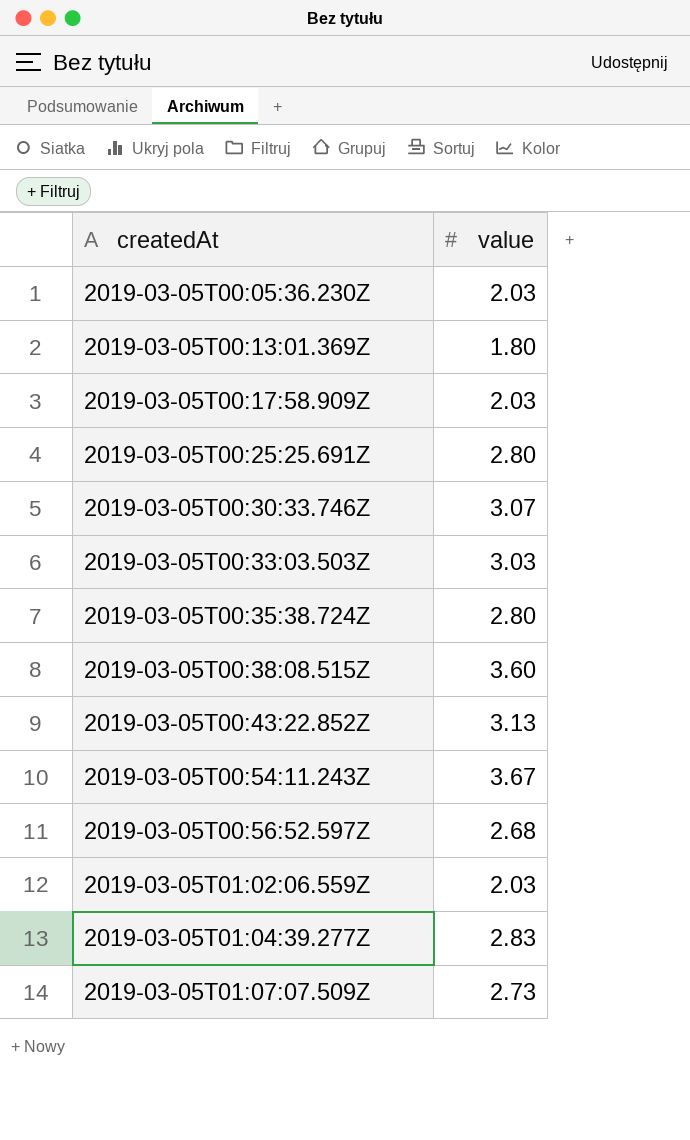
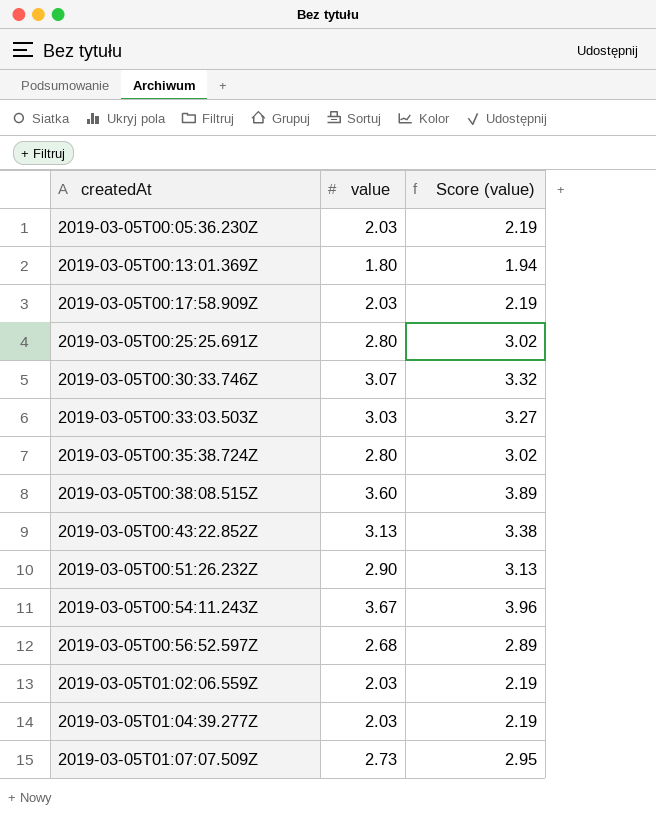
column Score (value) | formula: none -> [value] * 1.08
row 2019-03-05T00:51:26.232Z: none -> 2.90 | 3.13
2019-03-05T01:04:39.277Z | value: 2.83 -> 2.03

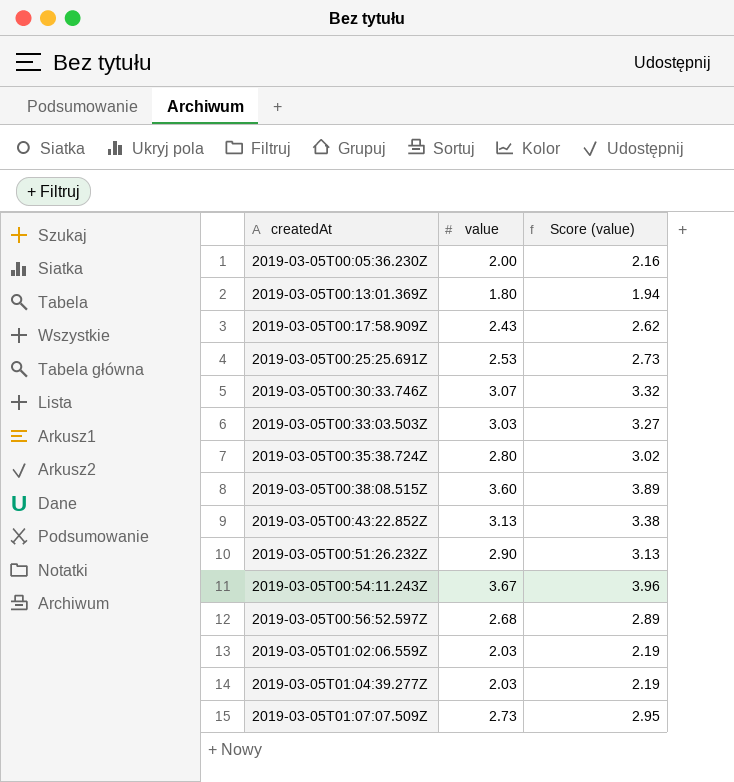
2019-03-05T00:05:36.230Z | value: 2.03 -> 2.00
2019-03-05T00:05:36.230Z | Score (value): 2.19 -> 2.16
2019-03-05T00:17:58.909Z | value: 2.03 -> 2.43
2019-03-05T00:17:58.909Z | Score (value): 2.19 -> 2.62
2019-03-05T00:25:25.691Z | value: 2.80 -> 2.53
2019-03-05T00:25:25.691Z | Score (value): 3.02 -> 2.73

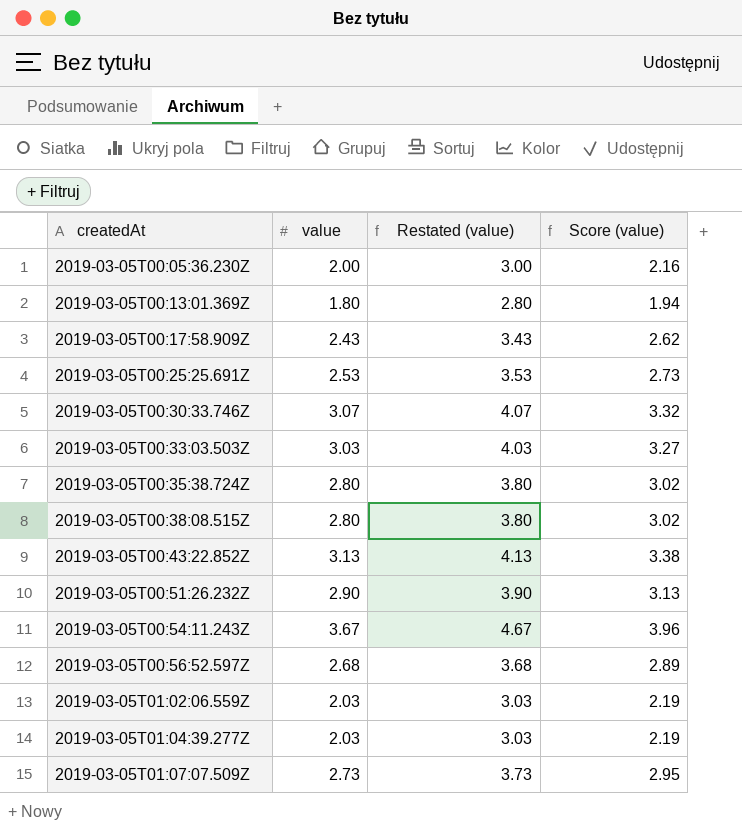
column Restated (value) | formula: none -> [value] + 1
2019-03-05T00:38:08.515Z | value: 3.60 -> 2.80
2019-03-05T00:38:08.515Z | Score (value): 3.89 -> 3.02

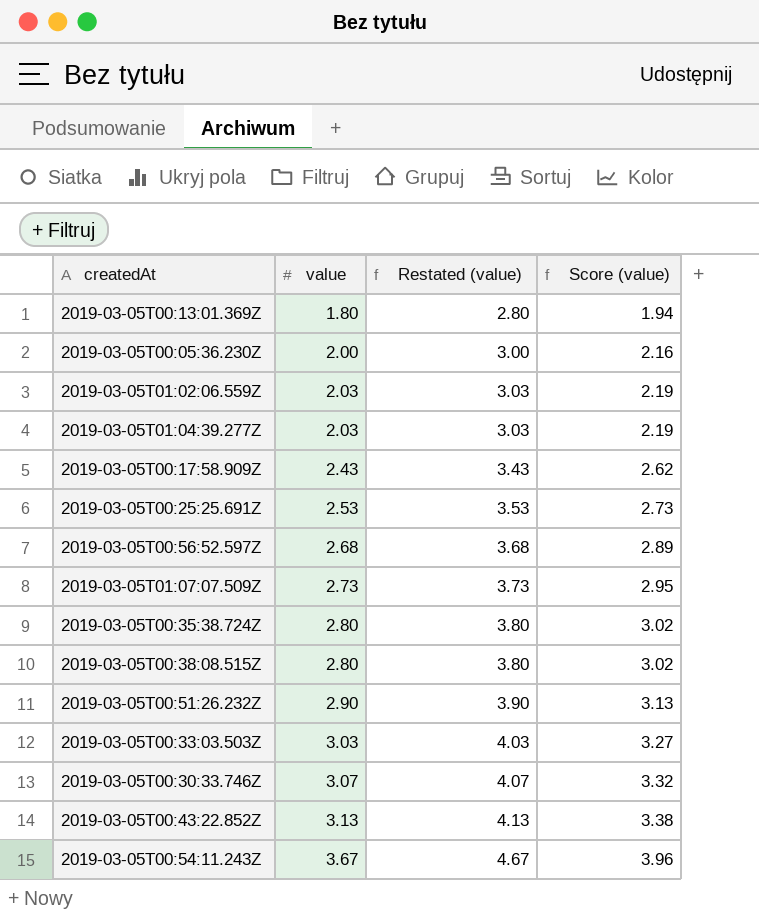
row order: createdAt ascending -> value ascending

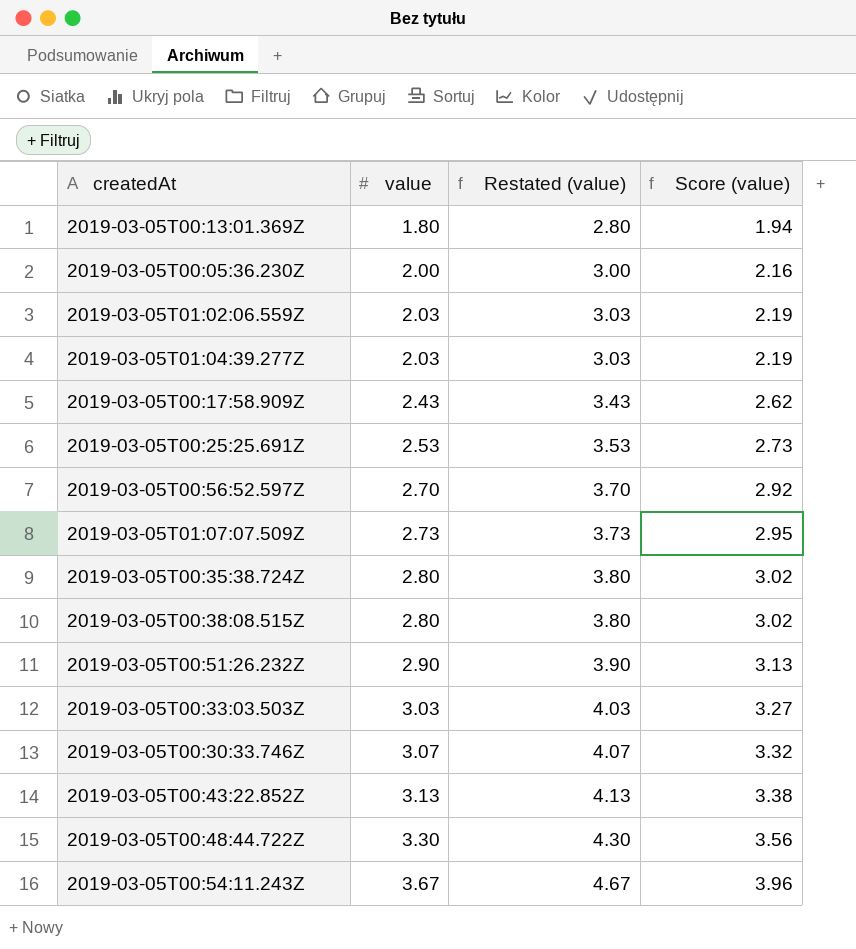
2019-03-05T00:56:52.597Z | value: 2.68 -> 2.70
2019-03-05T00:56:52.597Z | Restated (value): 3.68 -> 3.70
2019-03-05T00:56:52.597Z | Score (value): 2.89 -> 2.92
row 2019-03-05T00:48:44.722Z: none -> 3.30 | 4.30 | 3.56

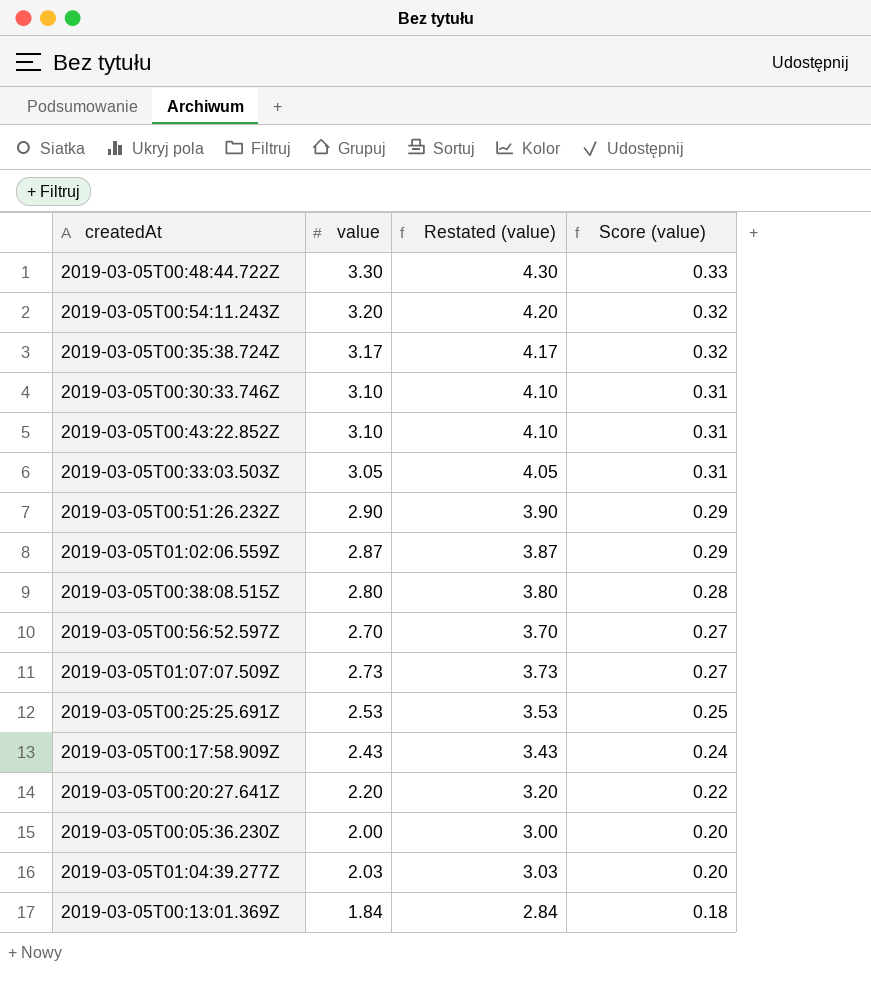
row order: value ascending -> Score (value) descending
column Score (value) | formula: [value] * 1.08 -> [value] * 0.1
2019-03-05T00:54:11.243Z | value: 3.67 -> 3.20
2019-03-05T00:54:11.243Z | Restated (value): 4.67 -> 4.20
2019-03-05T00:35:38.724Z | value: 2.80 -> 3.17
2019-03-05T00:35:38.724Z | Restated (value): 3.80 -> 4.17
2019-03-05T00:30:33.746Z | value: 3.07 -> 3.10
2019-03-05T00:30:33.746Z | Restated (value): 4.07 -> 4.10
2019-03-05T00:43:22.852Z | value: 3.13 -> 3.10
2019-03-05T00:43:22.852Z | Restated (value): 4.13 -> 4.10
2019-03-05T00:33:03.503Z | value: 3.03 -> 3.05
2019-03-05T00:33:03.503Z | Restated (value): 4.03 -> 4.05
2019-03-05T01:02:06.559Z | value: 2.03 -> 2.87
2019-03-05T01:02:06.559Z | Restated (value): 3.03 -> 3.87
row 2019-03-05T00:20:27.641Z: none -> 2.20 | 3.20 | 0.22
2019-03-05T00:13:01.369Z | value: 1.80 -> 1.84
2019-03-05T00:13:01.369Z | Restated (value): 2.80 -> 2.84

